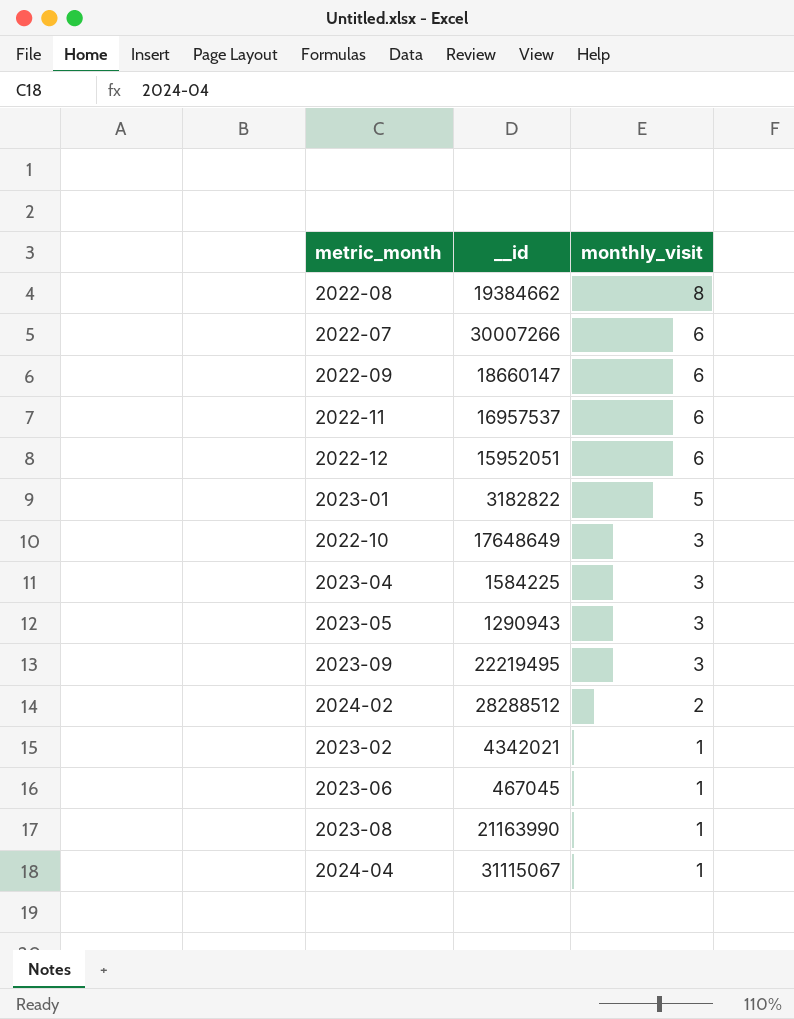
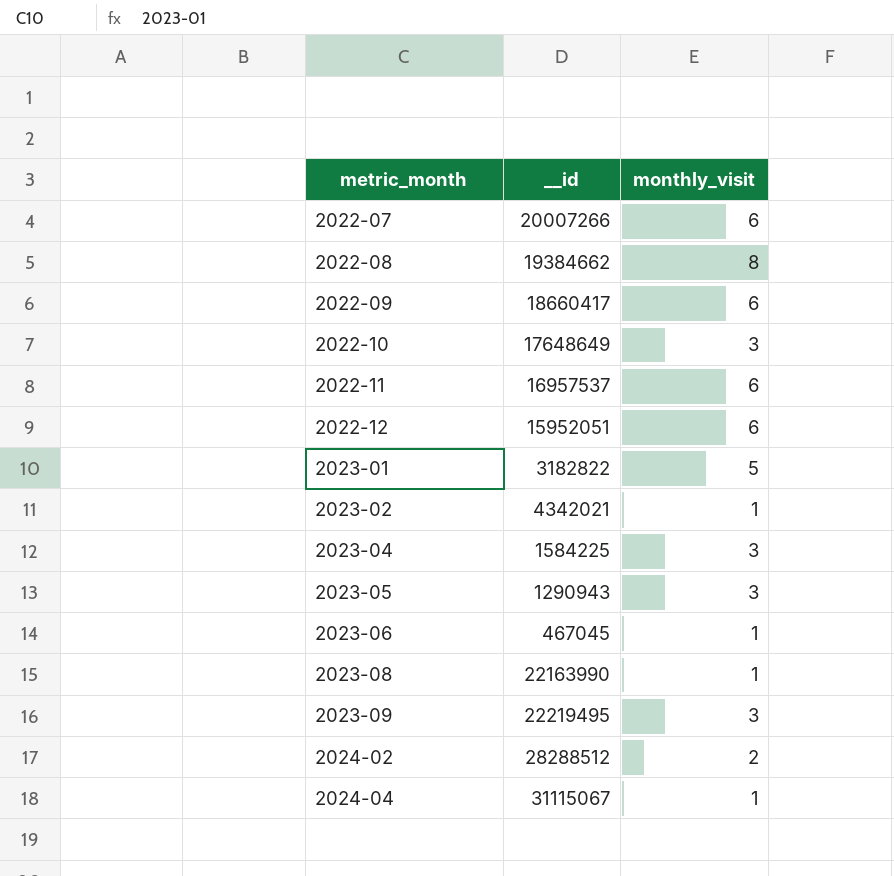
row order: monthly_visit descending -> metric_month ascending
2022-07 | __id: 30007266 -> 20007266
2022-09 | __id: 18660147 -> 18660417
2023-08 | __id: 21163990 -> 22163990

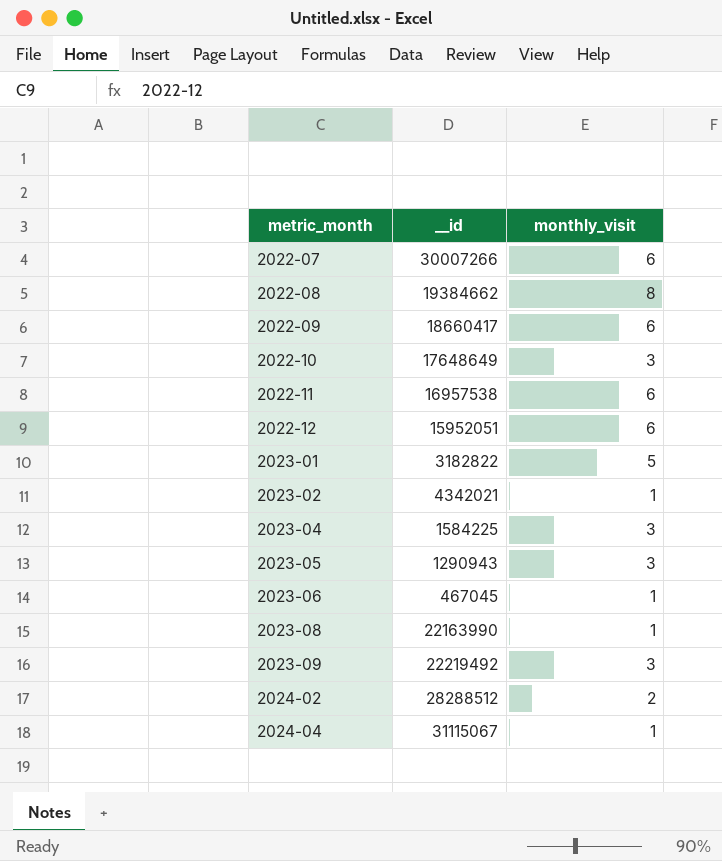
2022-07 | __id: 20007266 -> 30007266
2022-11 | __id: 16957537 -> 16957538
2023-09 | __id: 22219495 -> 22219492

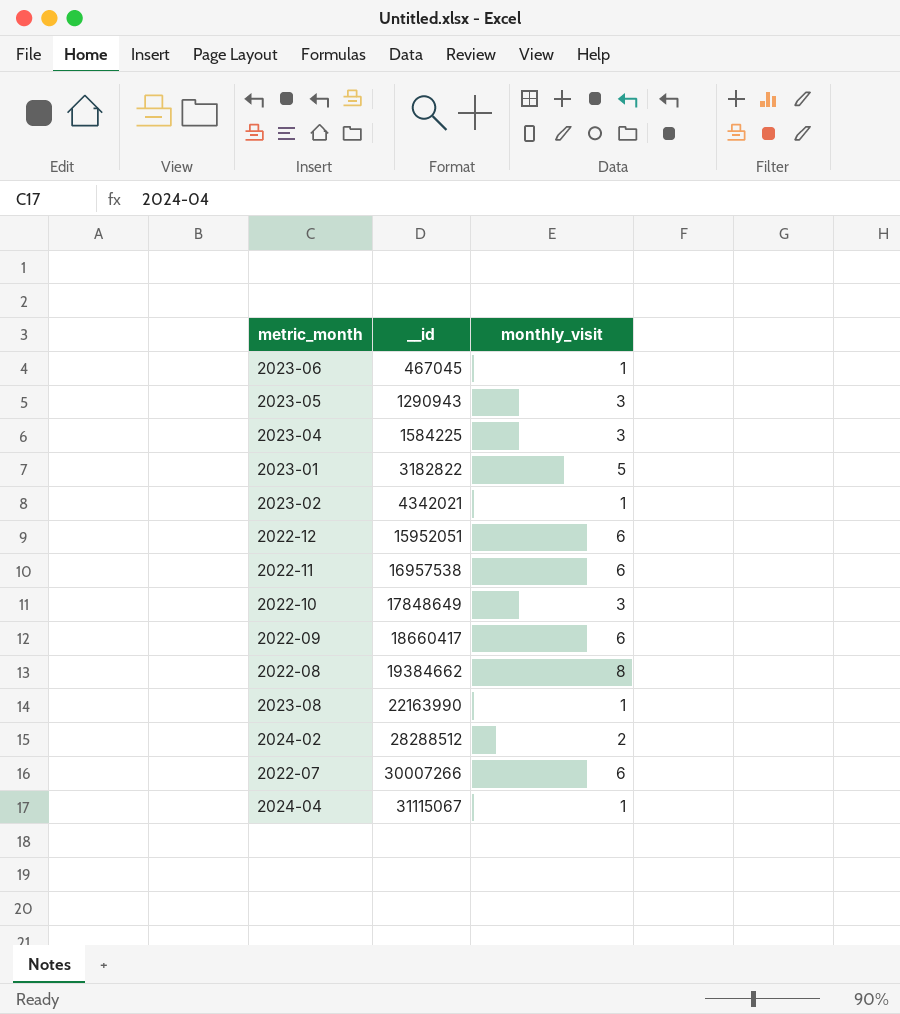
row order: metric_month ascending -> __id ascending
row 2023-09: 22219492 | 3 -> none
2022-10 | __id: 17648649 -> 17848649

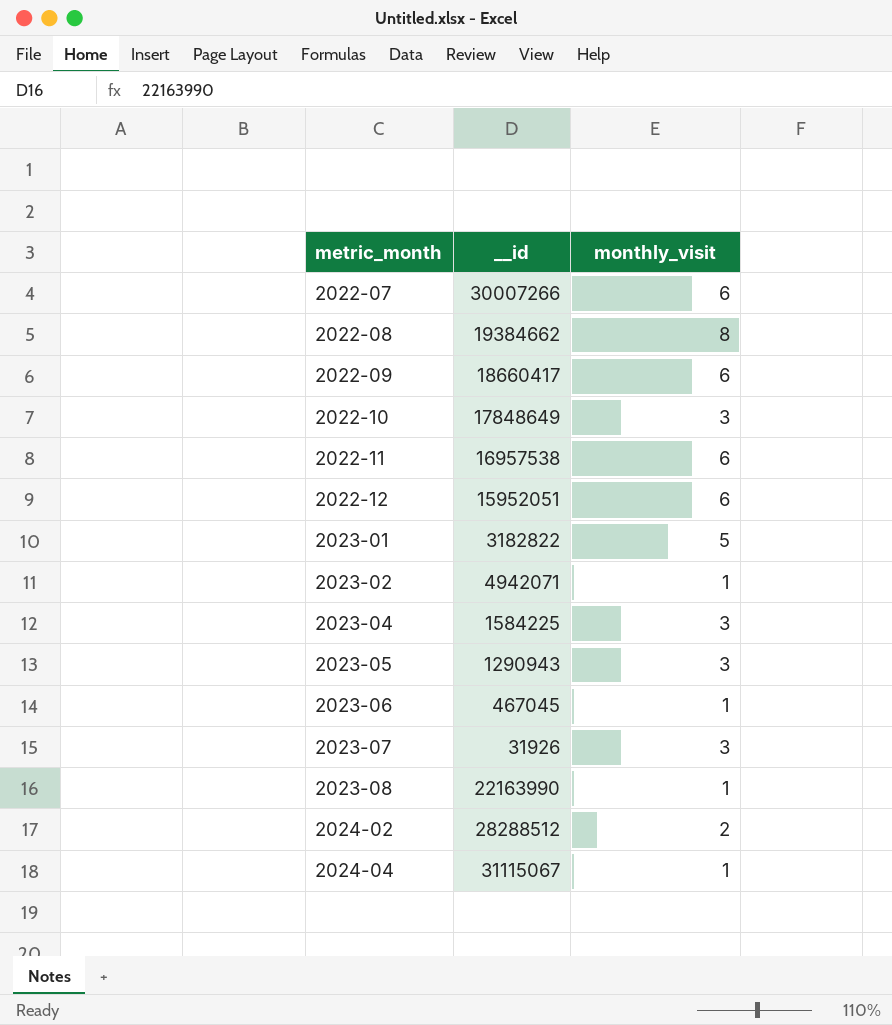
row order: __id ascending -> metric_month ascending
2023-02 | __id: 4342021 -> 4942071
row 2023-07: none -> 31926 | 3

